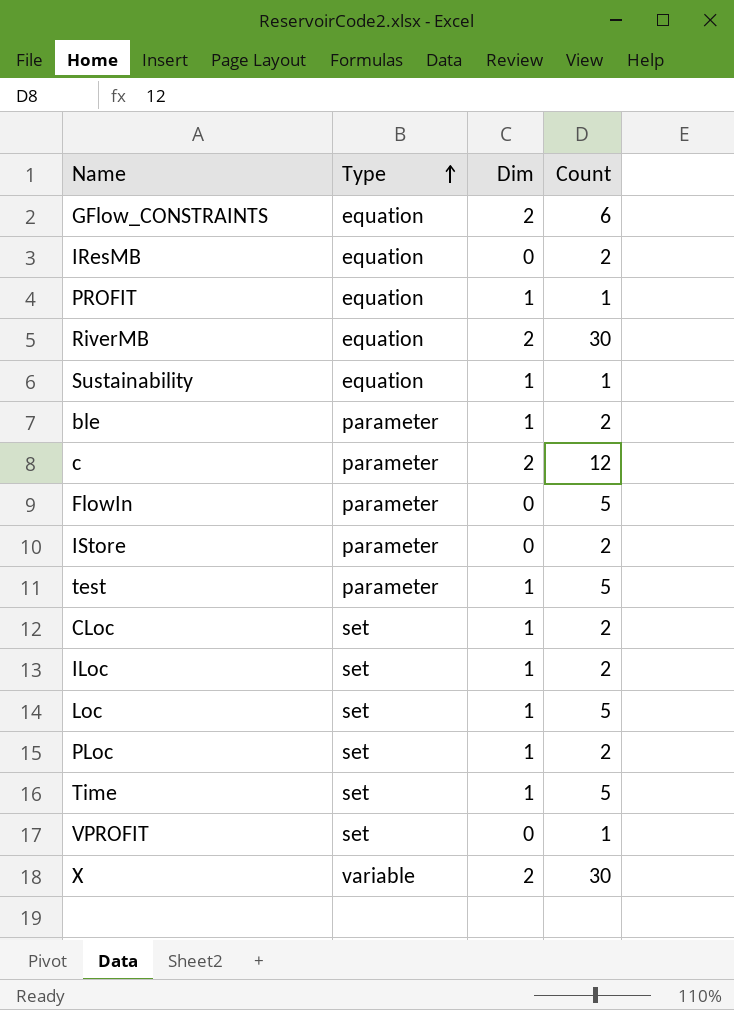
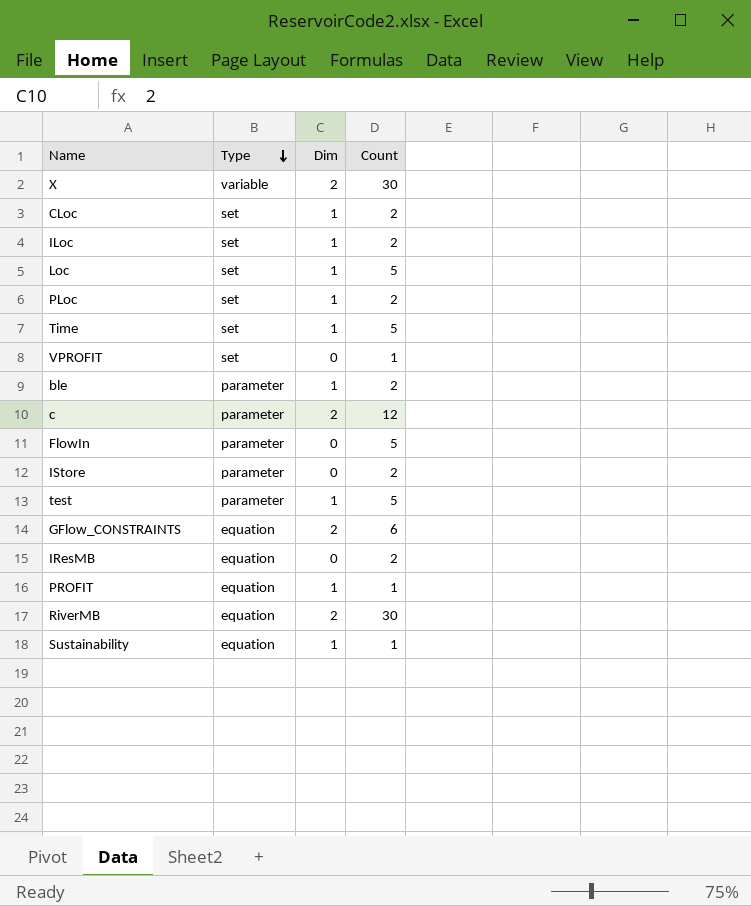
row order: Type ascending -> Type descending

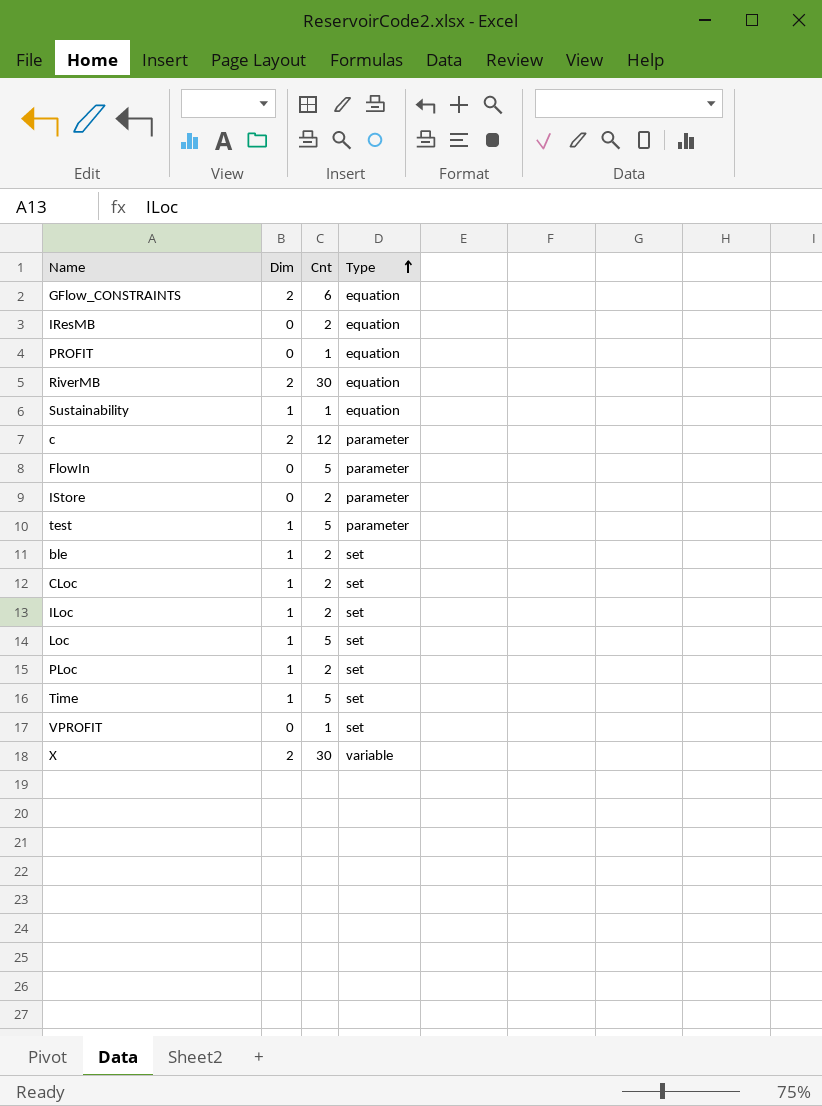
row order: Type descending -> Type ascending
column name: Count -> Cnt
column Type | position: 2 -> 4
PROFIT | Dim: 1 -> 0
ble | Type: parameter -> set

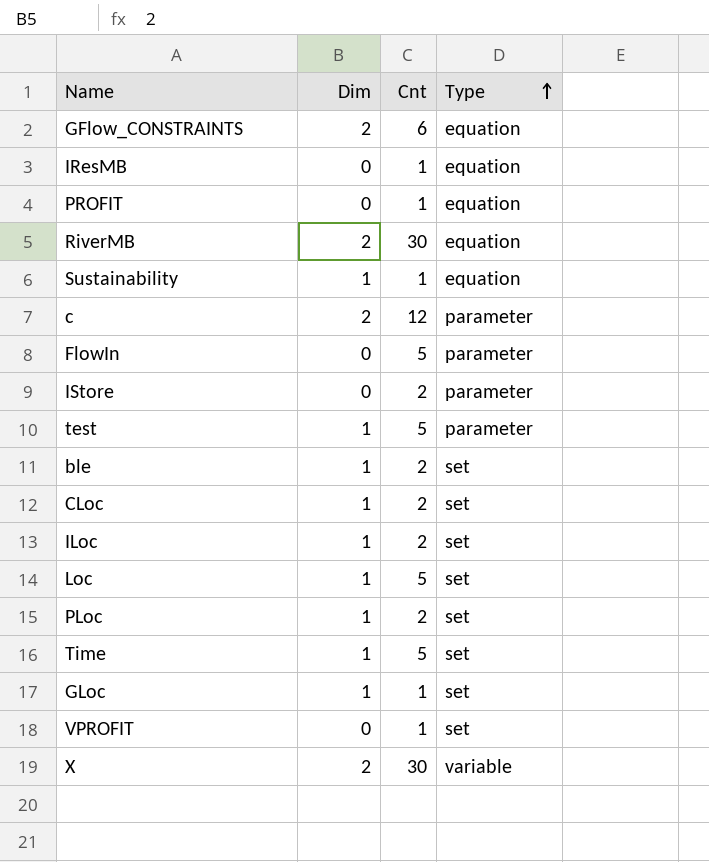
IResMB | Cnt: 2 -> 1
row GLoc: none -> 1 | 1 | set

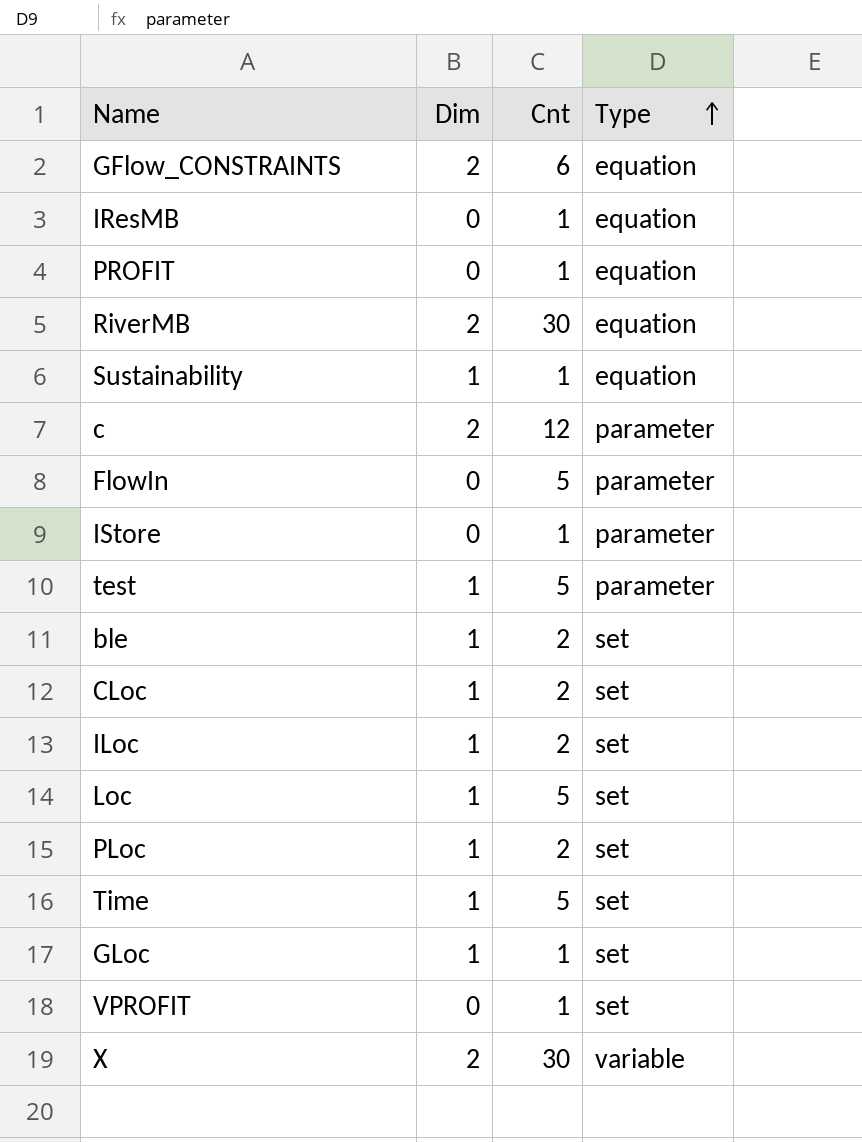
IStore | Cnt: 2 -> 1

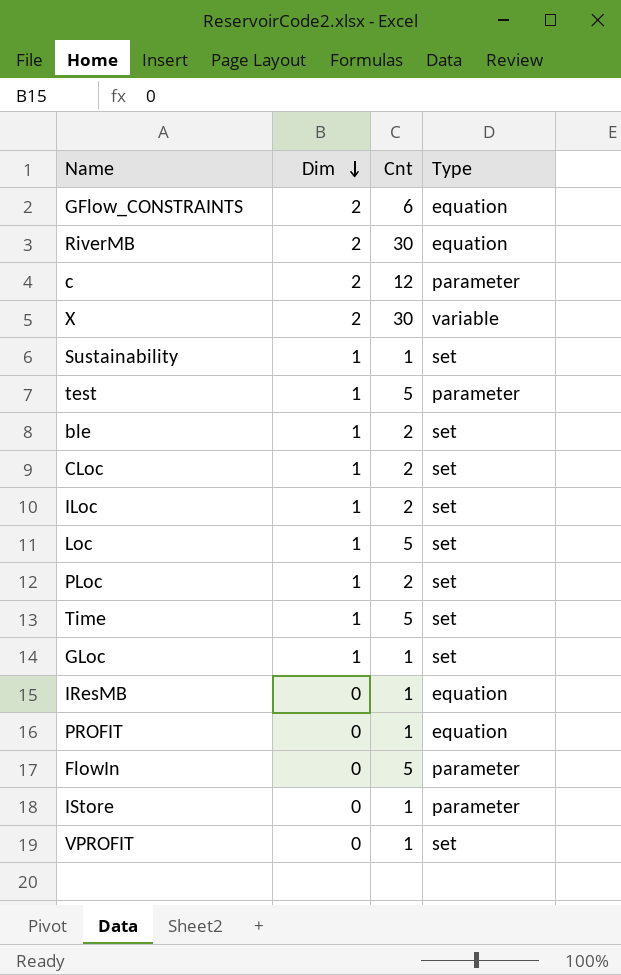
row order: Type ascending -> Dim descending
Sustainability | Type: equation -> set

